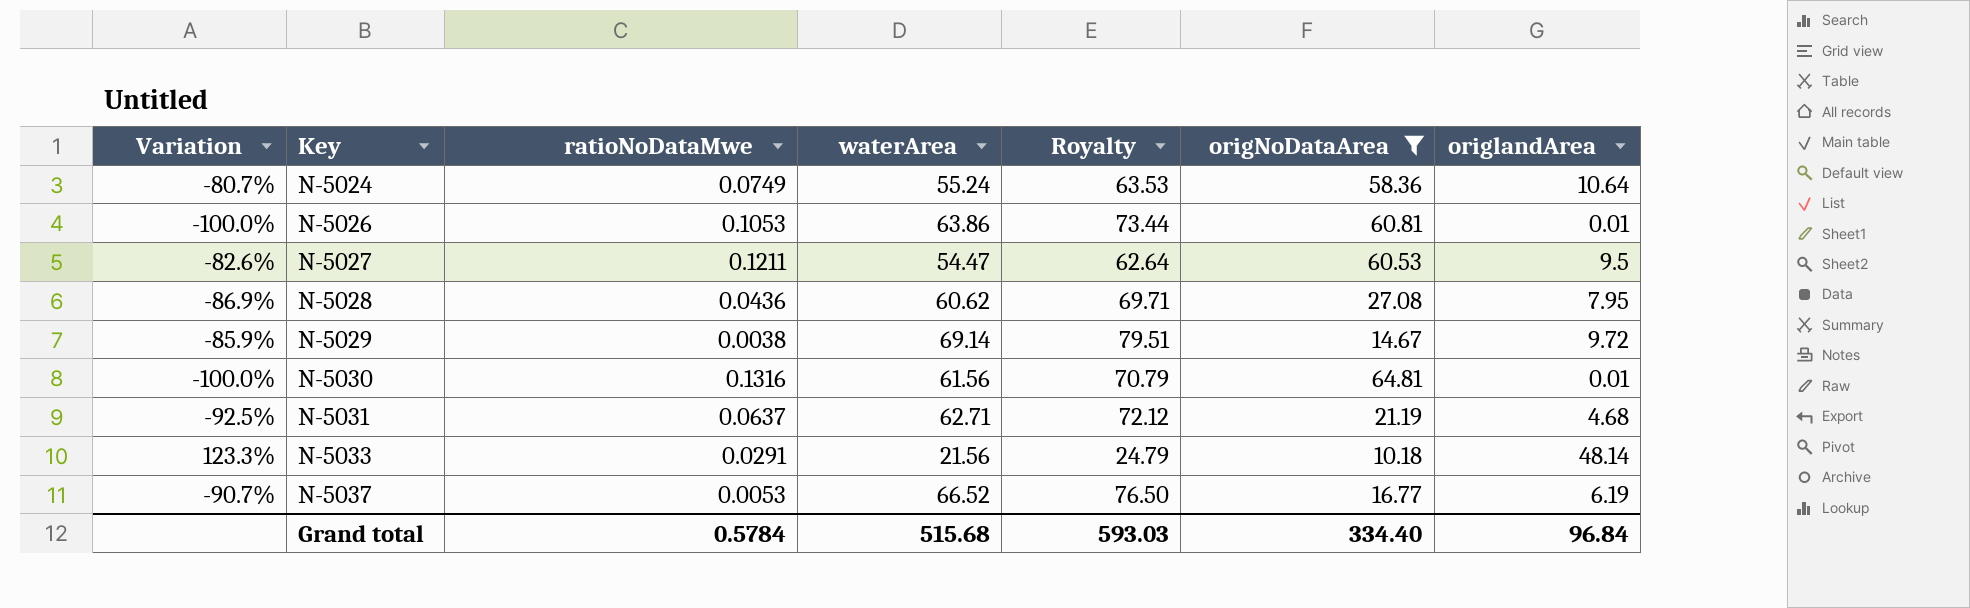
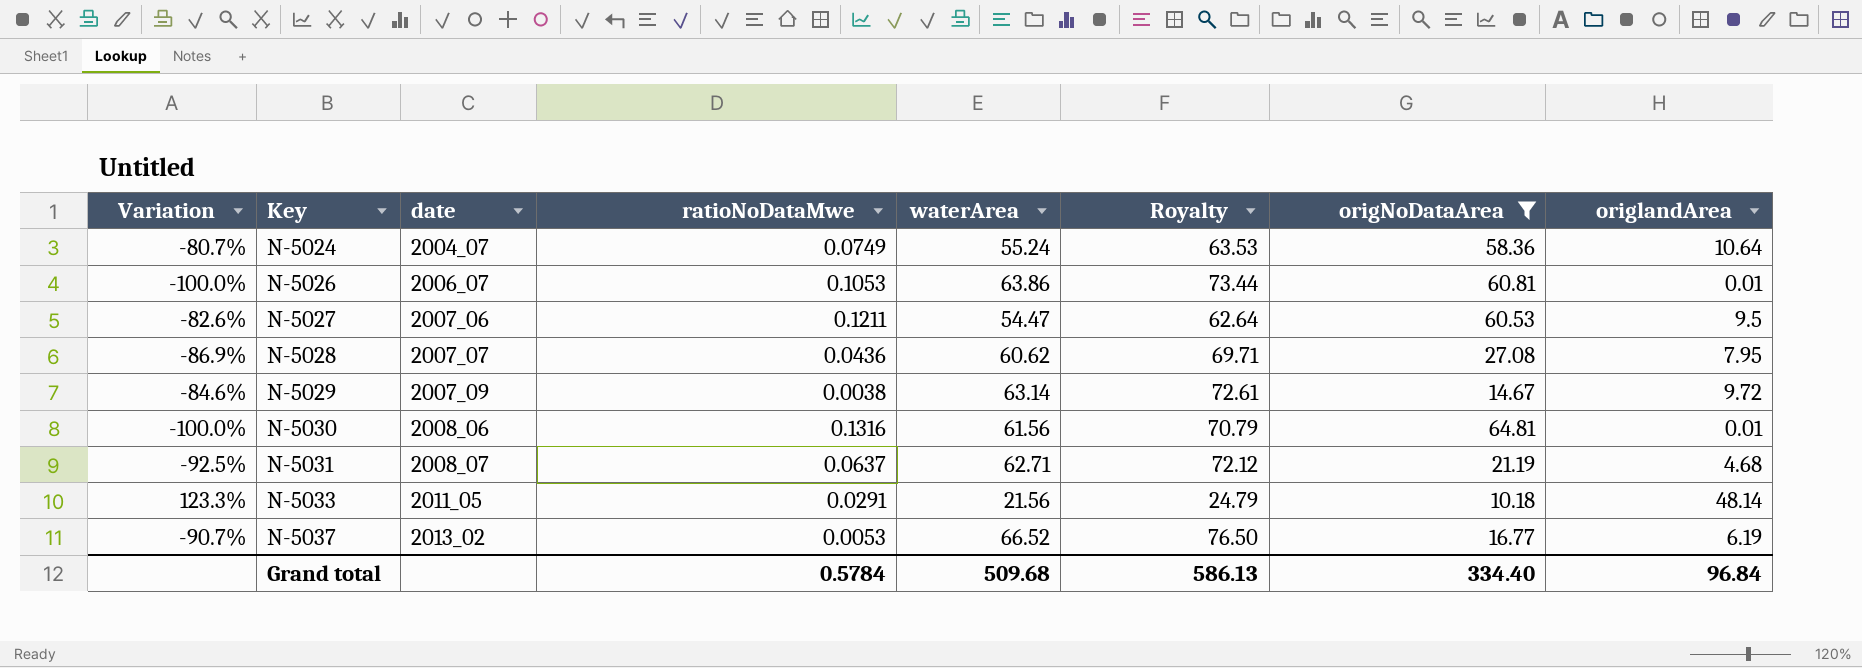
column date | position: none -> 3
N-5029 | Variation: -85.9% -> -84.6%
N-5029 | waterArea: 69.14 -> 63.14
N-5029 | Royalty: 79.51 -> 72.61
Grand total | waterArea: 515.68 -> 509.68
Grand total | Royalty: 593.03 -> 586.13

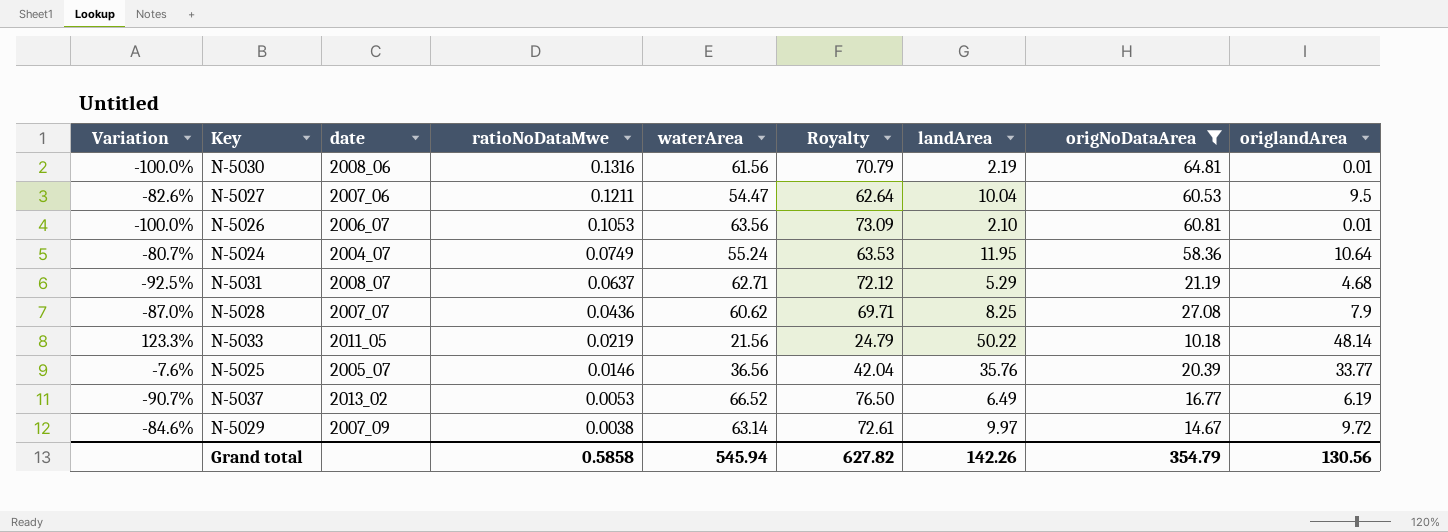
row order: Key ascending -> ratioNoDataMwe descending
column landArea | position: none -> 7
N-5026 | waterArea: 63.86 -> 63.56
N-5026 | Royalty: 73.44 -> 73.09
N-5028 | Variation: -86.9% -> -87.0%
N-5028 | origlandArea: 7.95 -> 7.9
N-5033 | ratioNoDataMwe: 0.0291 -> 0.0219
row N-5025: none -> -7.6% | 2005_07 | 0.0146 | 36.56 | 42.04 | 35.76 | 20.39 | 33.77
Grand total | ratioNoDataMwe: 0.5784 -> 0.5858
Grand total | waterArea: 509.68 -> 545.94
Grand total | Royalty: 586.13 -> 627.82
Grand total | origNoDataArea: 334.40 -> 354.79
Grand total | origlandArea: 96.84 -> 130.56

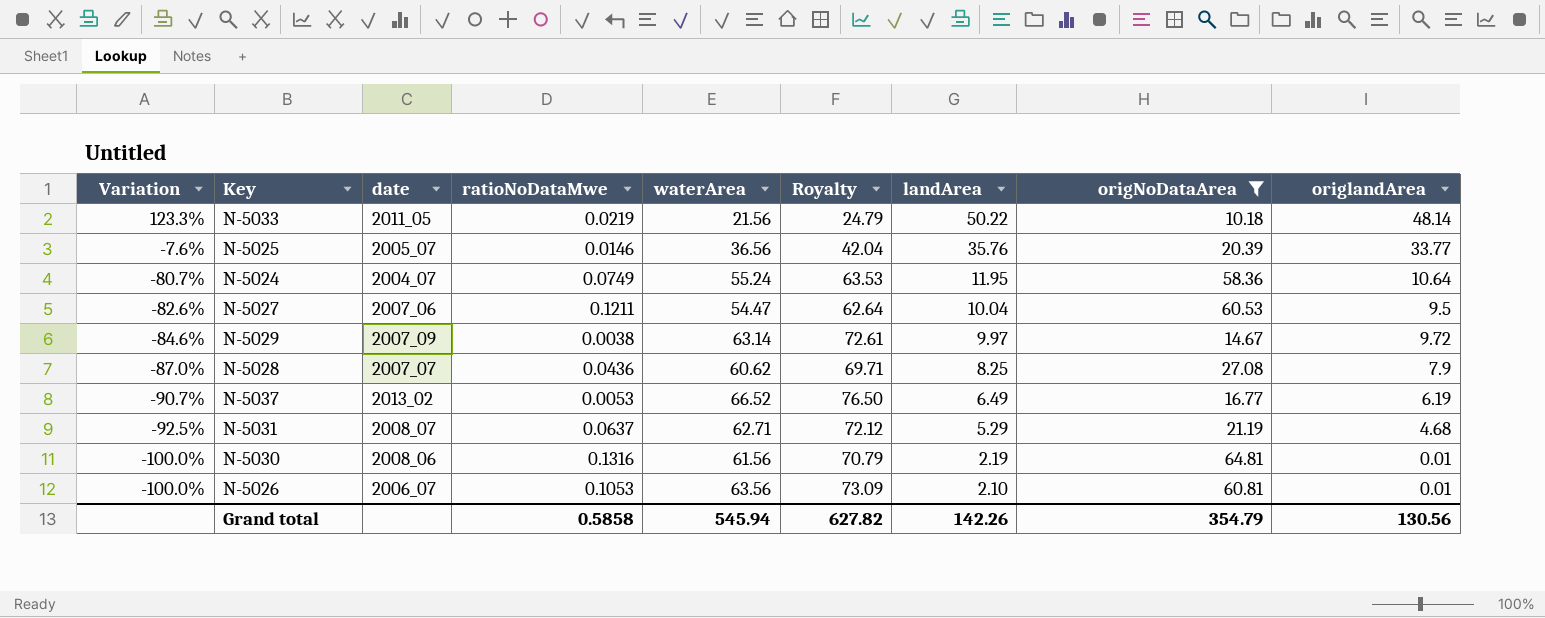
row order: ratioNoDataMwe descending -> Variation descending

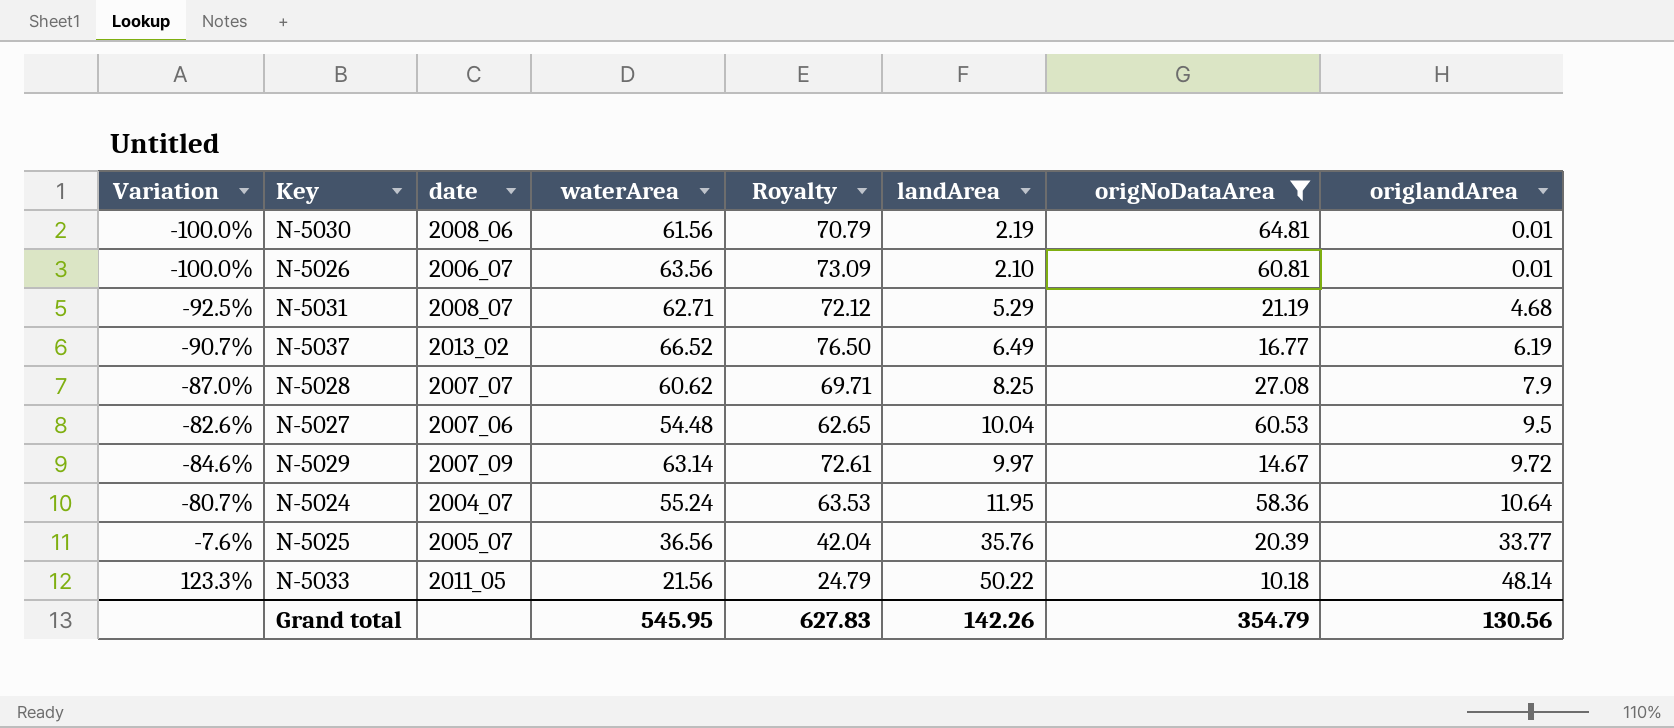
row order: Variation descending -> origlandArea ascending
column ratioNoDataMwe | position: 4 -> none
N-5027 | waterArea: 54.47 -> 54.48
N-5027 | Royalty: 62.64 -> 62.65
Grand total | waterArea: 545.94 -> 545.95
Grand total | Royalty: 627.82 -> 627.83

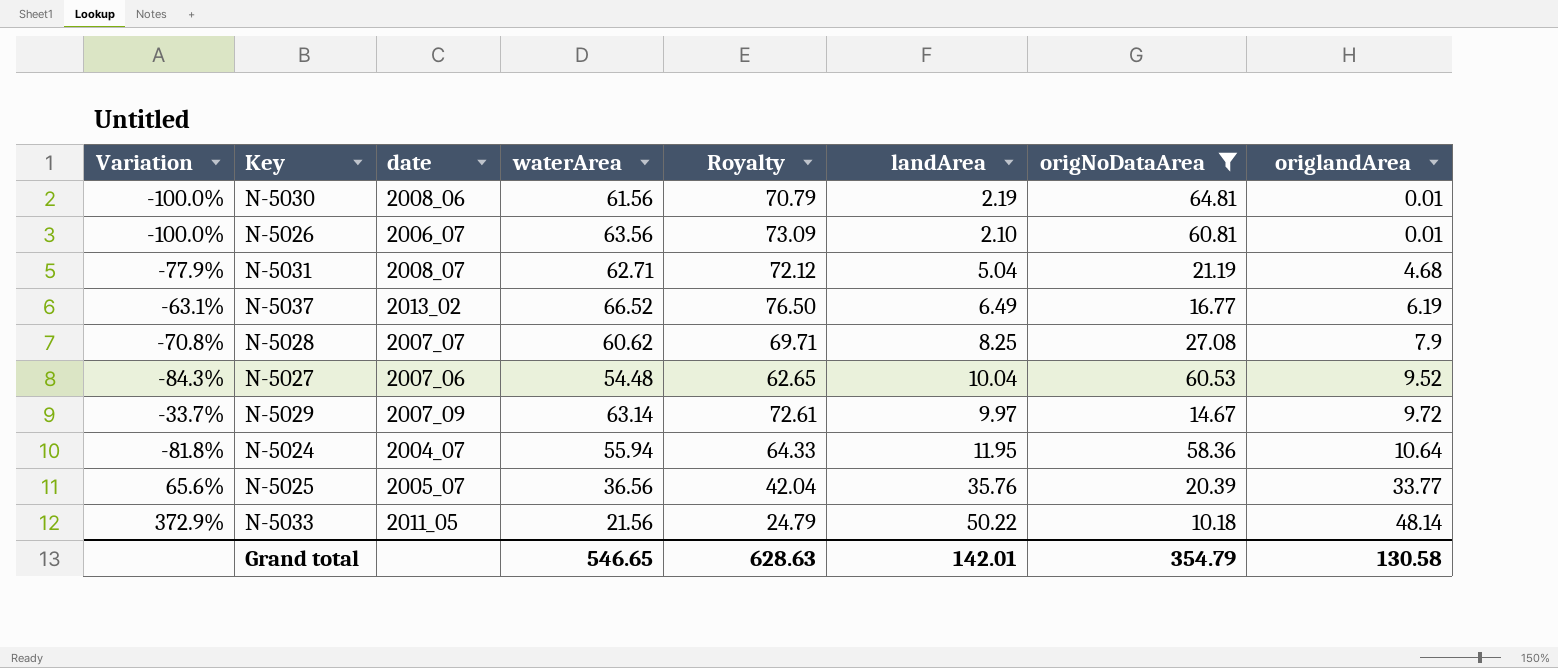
column Variation | formula: ([origlandArea] - [waterArea]) / [waterArea] -> ([origlandArea] - [origNoDataArea]) / [origNoDataArea]
N-5031 | landArea: 5.29 -> 5.04
N-5027 | origlandArea: 9.5 -> 9.52
N-5024 | waterArea: 55.24 -> 55.94
N-5024 | Royalty: 63.53 -> 64.33
Grand total | waterArea: 545.95 -> 546.65
Grand total | Royalty: 627.83 -> 628.63
Grand total | landArea: 142.26 -> 142.01
Grand total | origlandArea: 130.56 -> 130.58

